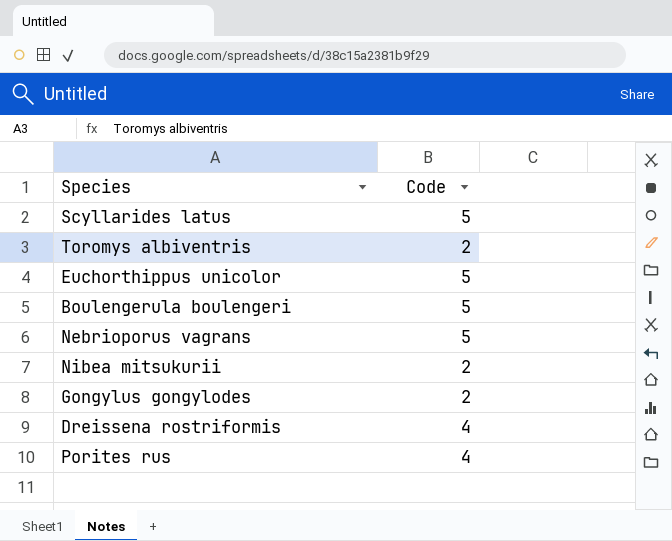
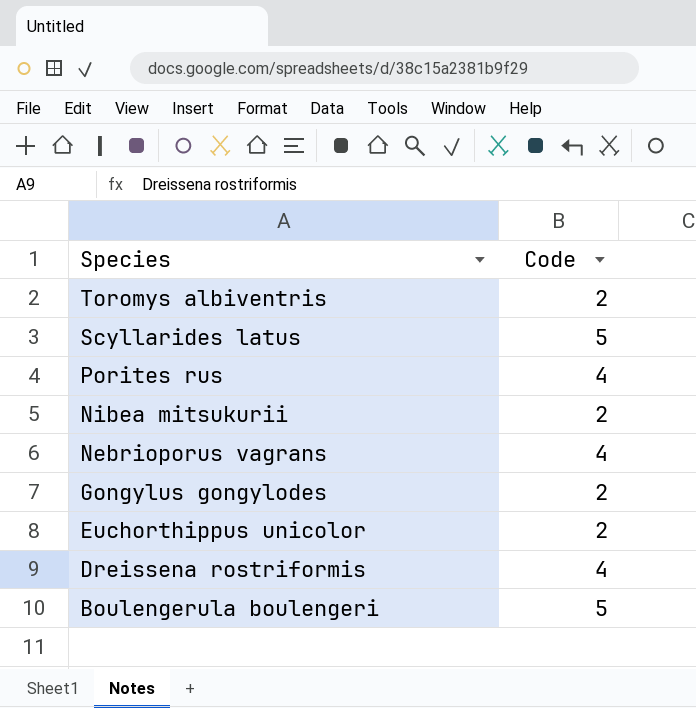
row order: none -> Species descending
Nebrioporus vagrans | Code: 5 -> 4
Euchorthippus unicolor | Code: 5 -> 2

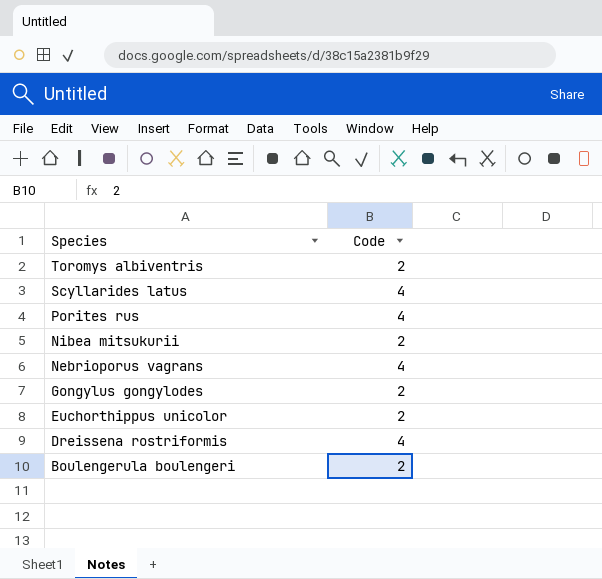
Scyllarides latus | Code: 5 -> 4
Boulengerula boulengeri | Code: 5 -> 2

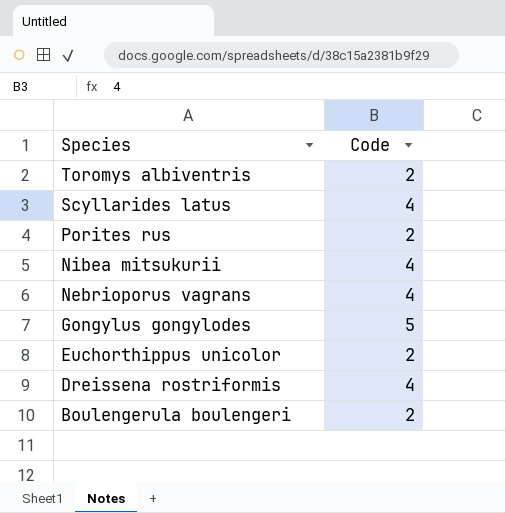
Porites rus | Code: 4 -> 2
Nibea mitsukurii | Code: 2 -> 4
Gongylus gongylodes | Code: 2 -> 5

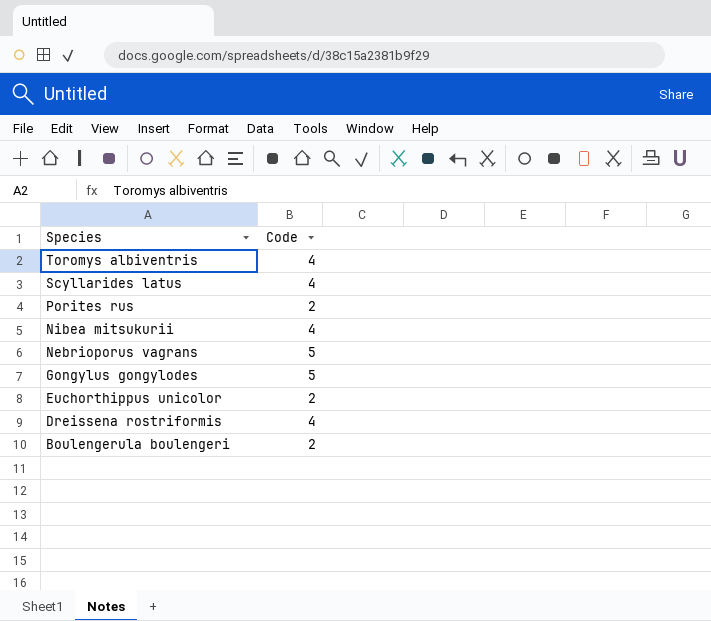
Toromys albiventris | Code: 2 -> 4
Nebrioporus vagrans | Code: 4 -> 5

